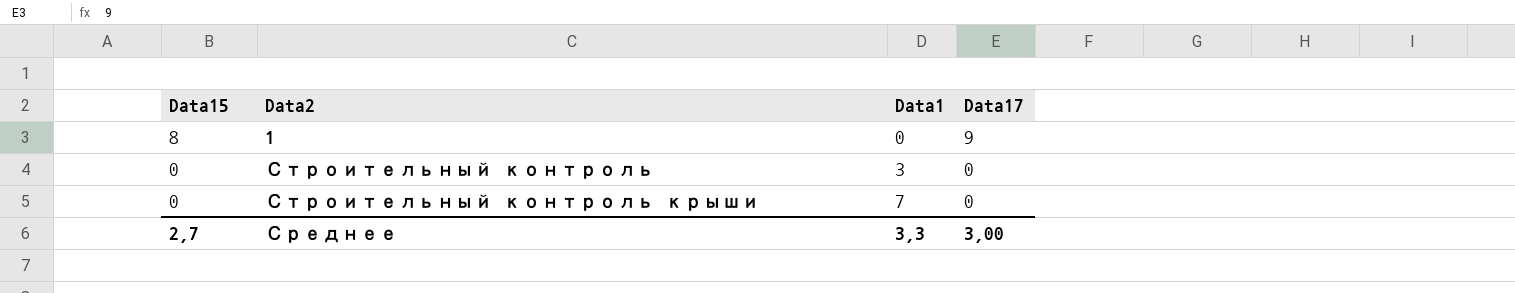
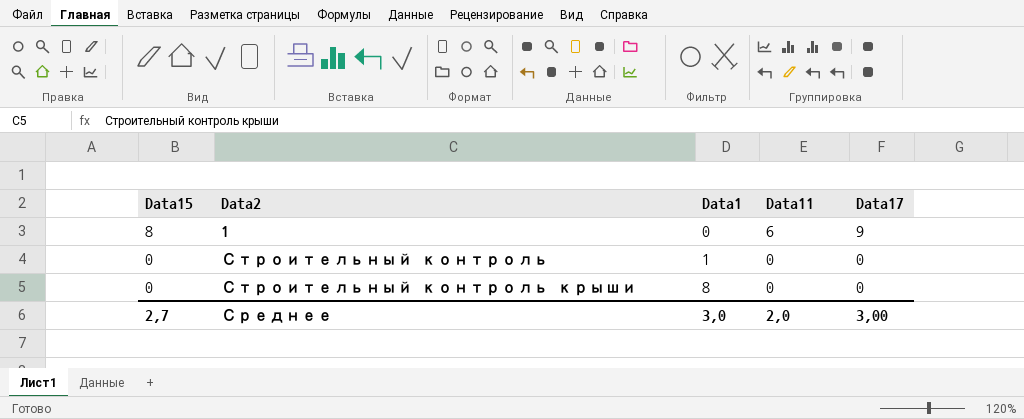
column Data11 | position: none -> 4
Строительный контроль | Data1: 3 -> 1
Строительный контроль крыши | Data1: 7 -> 8
Среднее | Data1: 3,3 -> 3,0

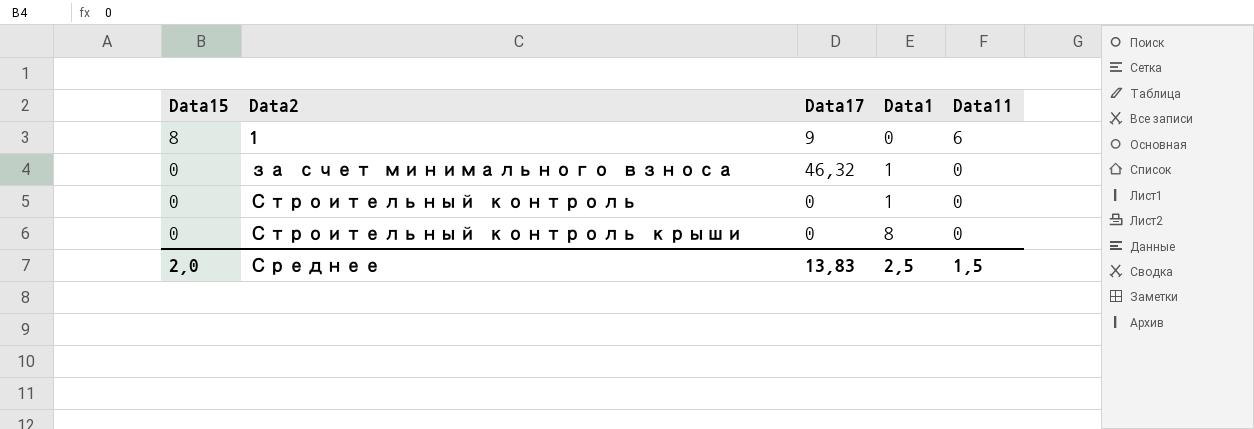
column Data17 | position: 5 -> 3
row за счет минимального взноса: none -> 0 | 46,32 | 1 | 0
Среднее | Data15: 2,7 -> 2,0
Среднее | Data17: 3,00 -> 13,83
Среднее | Data1: 3,0 -> 2,5
Среднее | Data11: 2,0 -> 1,5

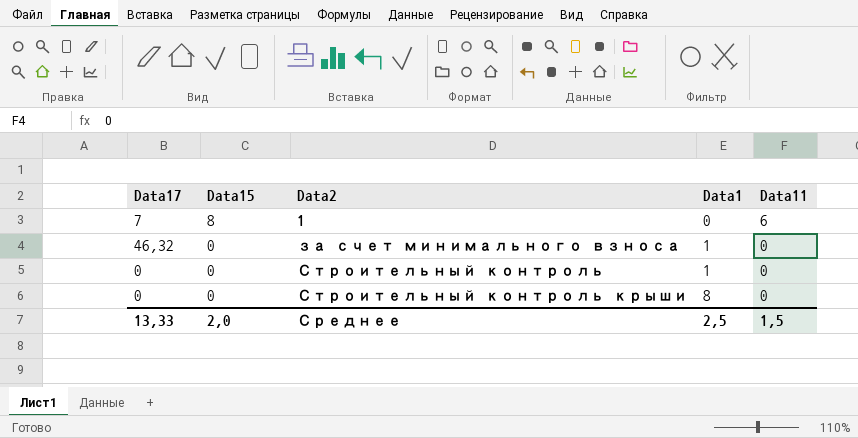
column Data17 | position: 3 -> 1
1 | Data17: 9 -> 7
Среднее | Data17: 13,83 -> 13,33

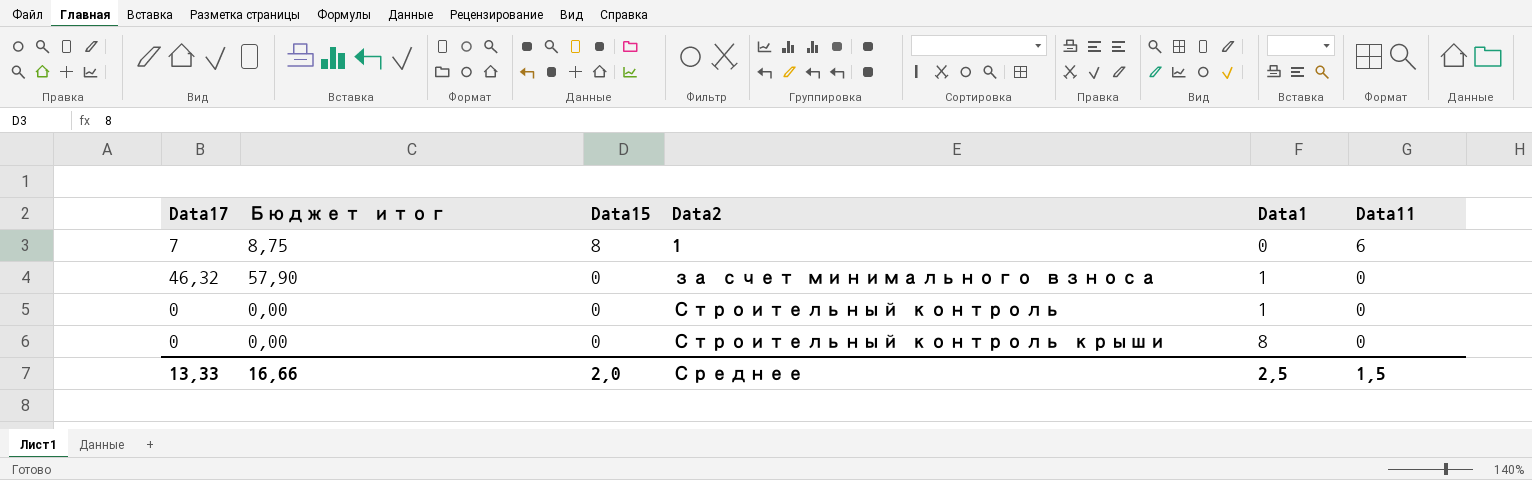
column Бюджет итог | formula: none -> [Data17] * 1,25

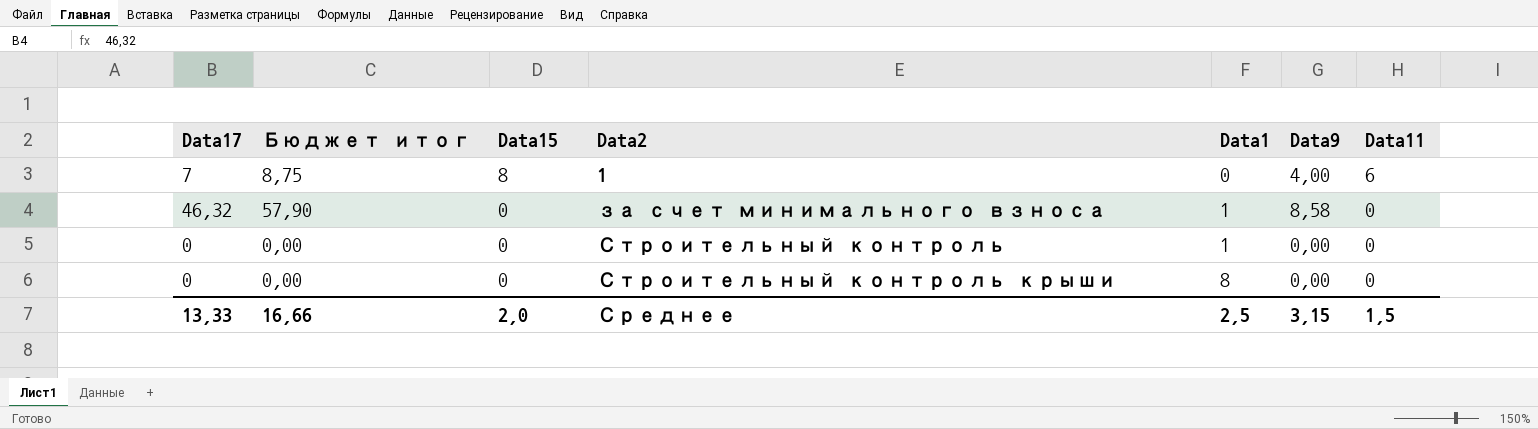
column Data9 | position: none -> 6

